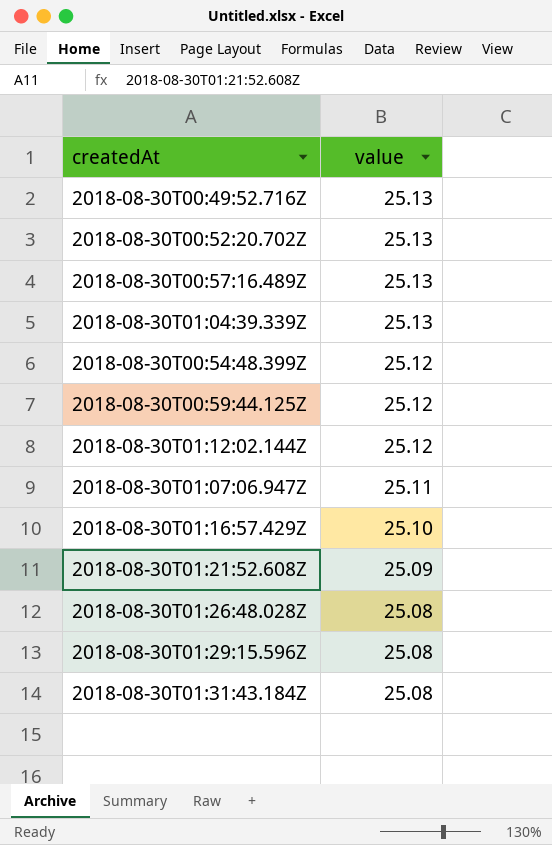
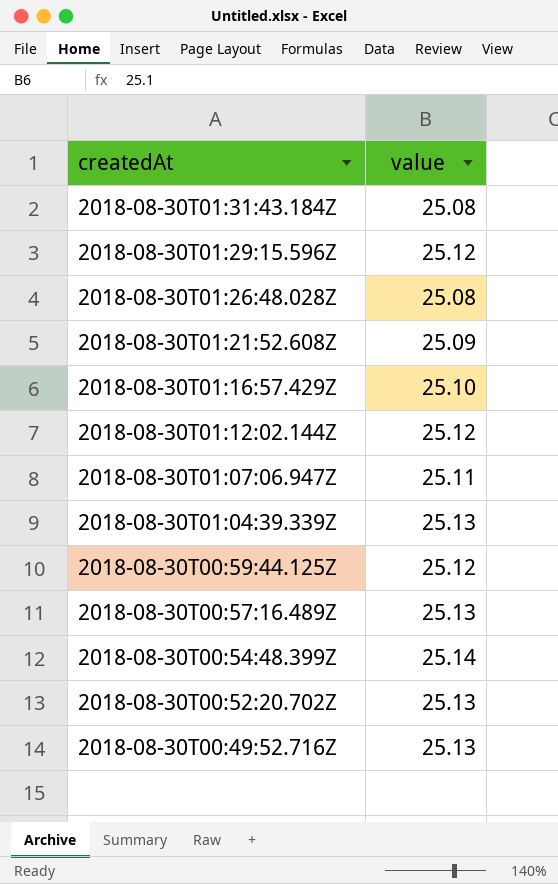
row order: value descending -> createdAt descending
2018-08-30T01:29:15.596Z | value: 25.08 -> 25.12
2018-08-30T00:54:48.399Z | value: 25.12 -> 25.14

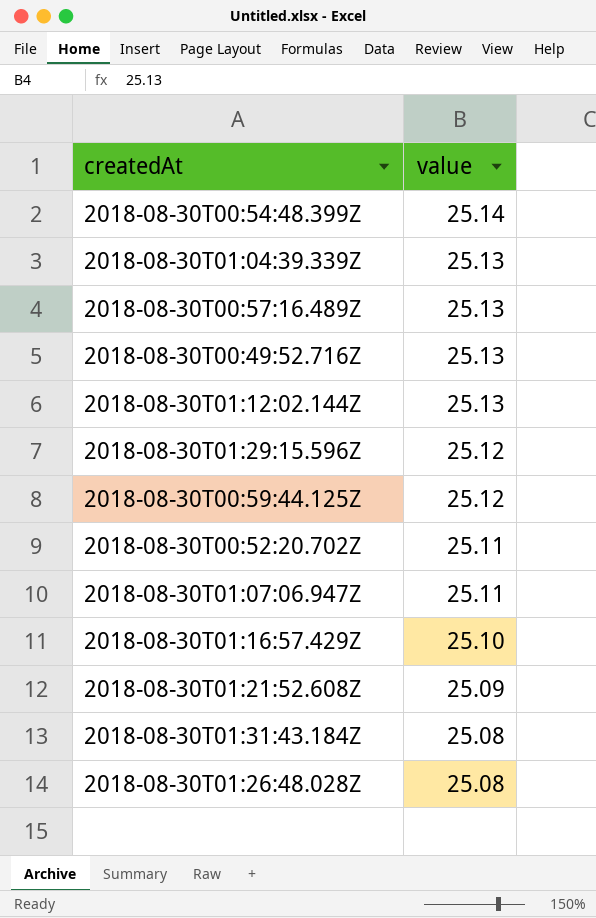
row order: createdAt descending -> value descending
2018-08-30T01:12:02.144Z | value: 25.12 -> 25.13
2018-08-30T00:52:20.702Z | value: 25.13 -> 25.11

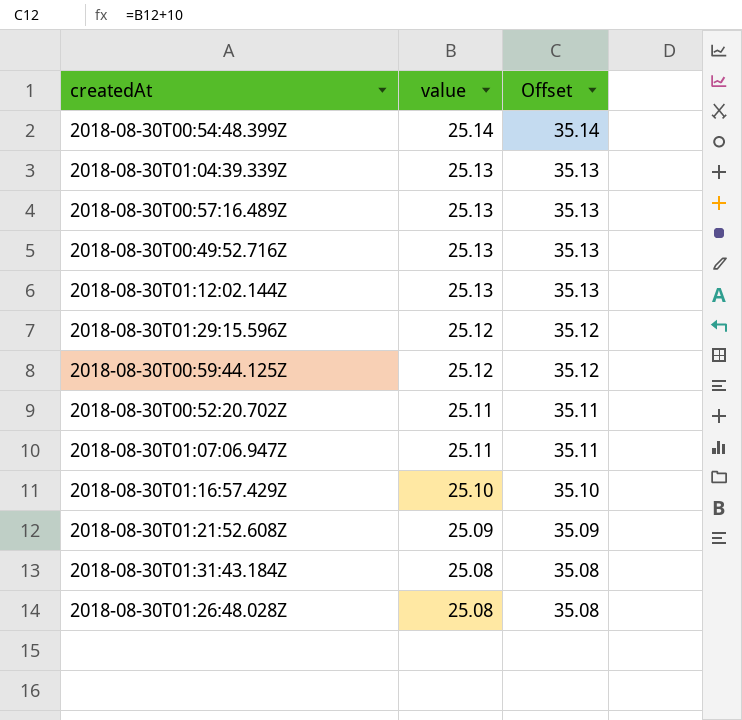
column Offset | formula: none -> [value] + 10

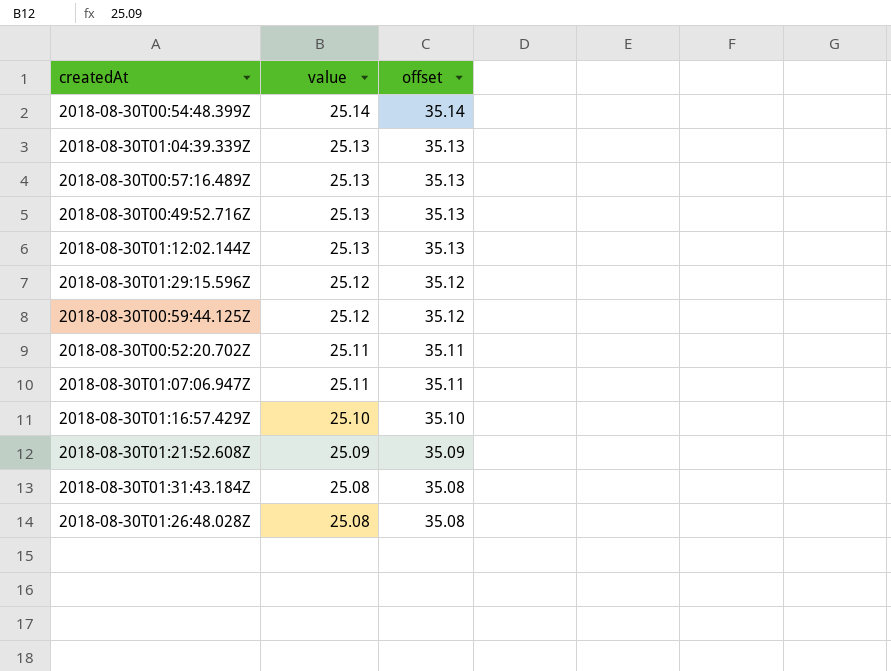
column name: Offset -> offset

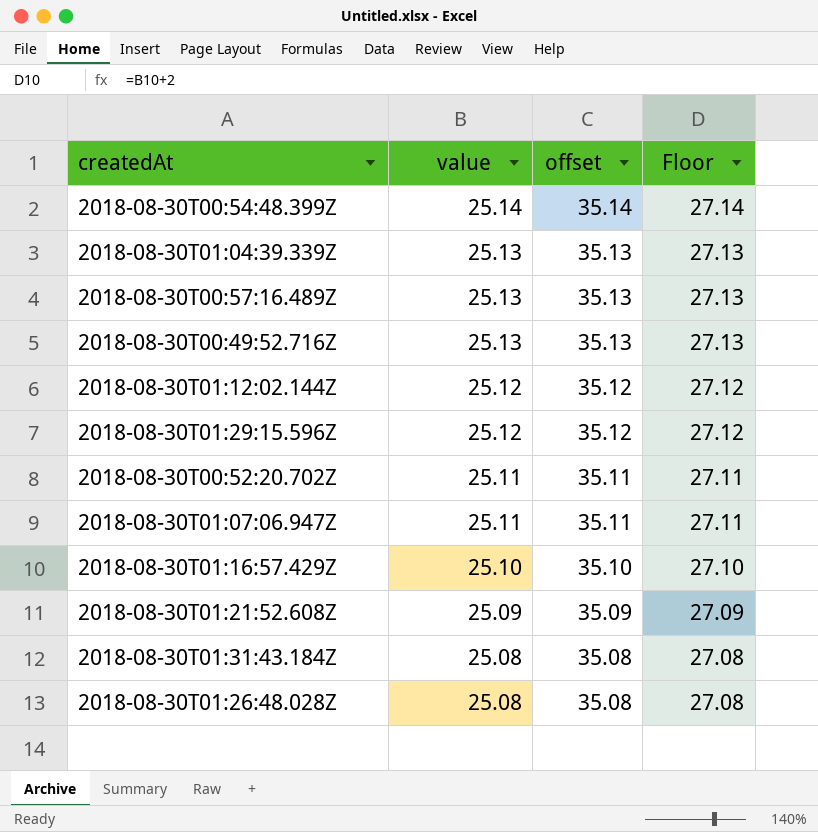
column Floor | formula: none -> [value] + 2
row 2018-08-30T00:59:44.125Z: 25.12 | 35.12 -> none
2018-08-30T01:12:02.144Z | value: 25.13 -> 25.12
2018-08-30T01:12:02.144Z | offset: 35.13 -> 35.12

